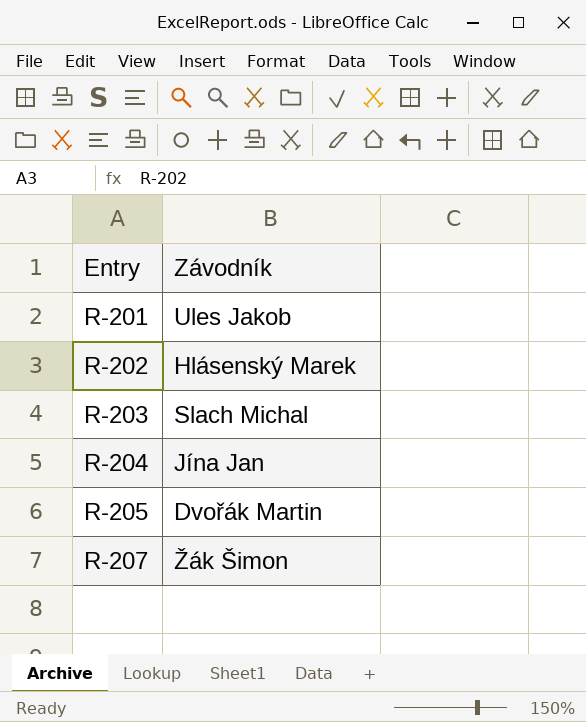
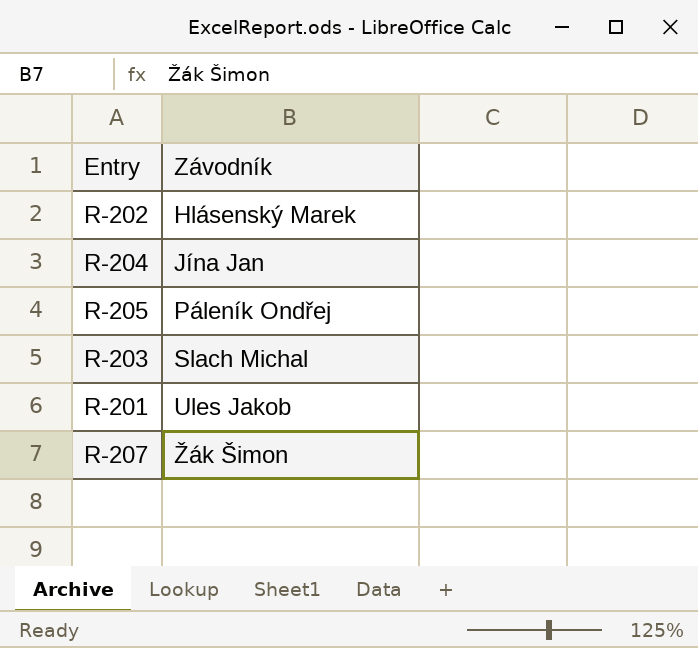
row order: Entry ascending -> Závodník ascending
R-205 | Závodník: Dvořák Martin -> Páleník Ondřej

